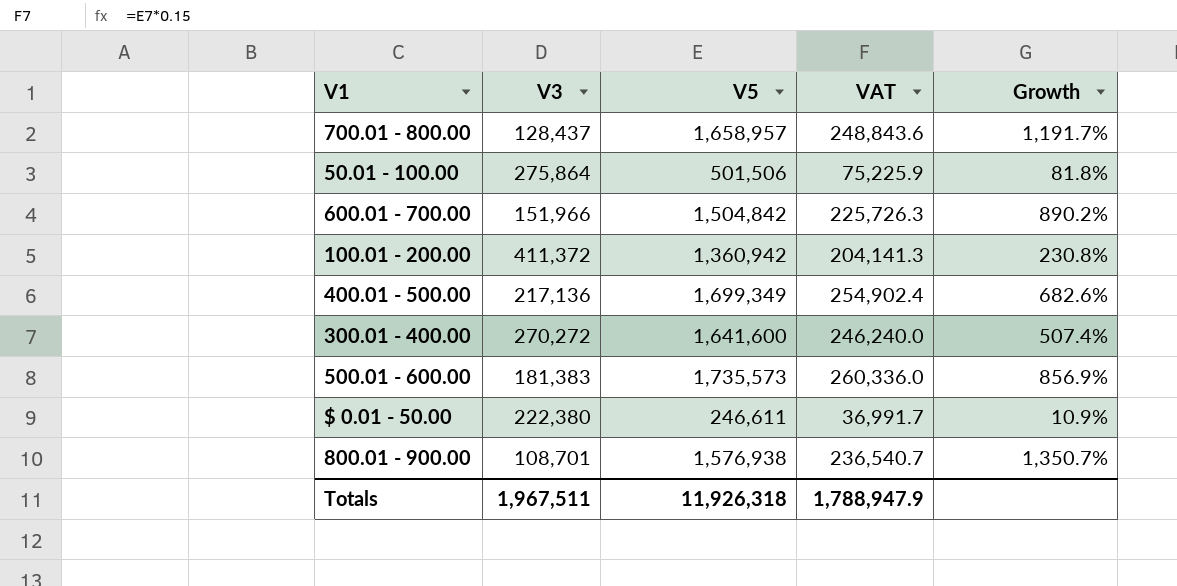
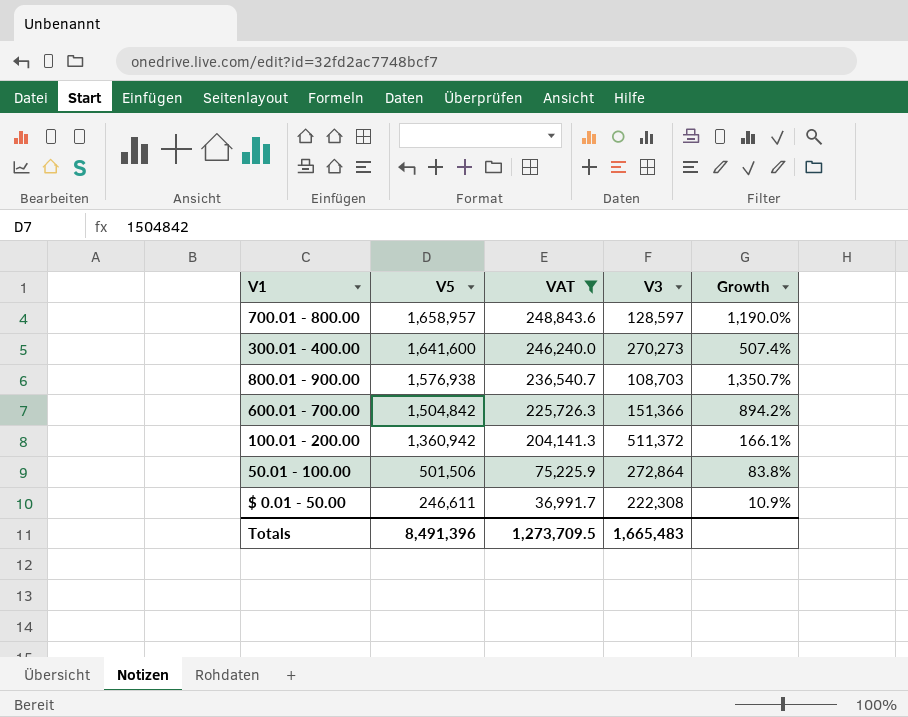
filter: none -> VAT <= 248,843.6
row order: none -> V5 descending
column V3 | position: 2 -> 4
700.01 - 800.00 | V3: 128,437 -> 128,597
700.01 - 800.00 | Growth: 1,191.7% -> 1,190.0%
300.01 - 400.00 | V3: 270,272 -> 270,273
800.01 - 900.00 | V3: 108,701 -> 108,703
600.01 - 700.00 | V3: 151,966 -> 151,366
600.01 - 700.00 | Growth: 890.2% -> 894.2%
100.01 - 200.00 | V3: 411,372 -> 511,372
100.01 - 200.00 | Growth: 230.8% -> 166.1%
50.01 - 100.00 | V3: 275,864 -> 272,864
50.01 - 100.00 | Growth: 81.8% -> 83.8%
$ 0.01 - 50.00 | V3: 222,380 -> 222,308
Totals | V5: 11,926,318 -> 8,491,396
Totals | VAT: 1,788,947.9 -> 1,273,709.5
Totals | V3: 1,967,511 -> 1,665,483

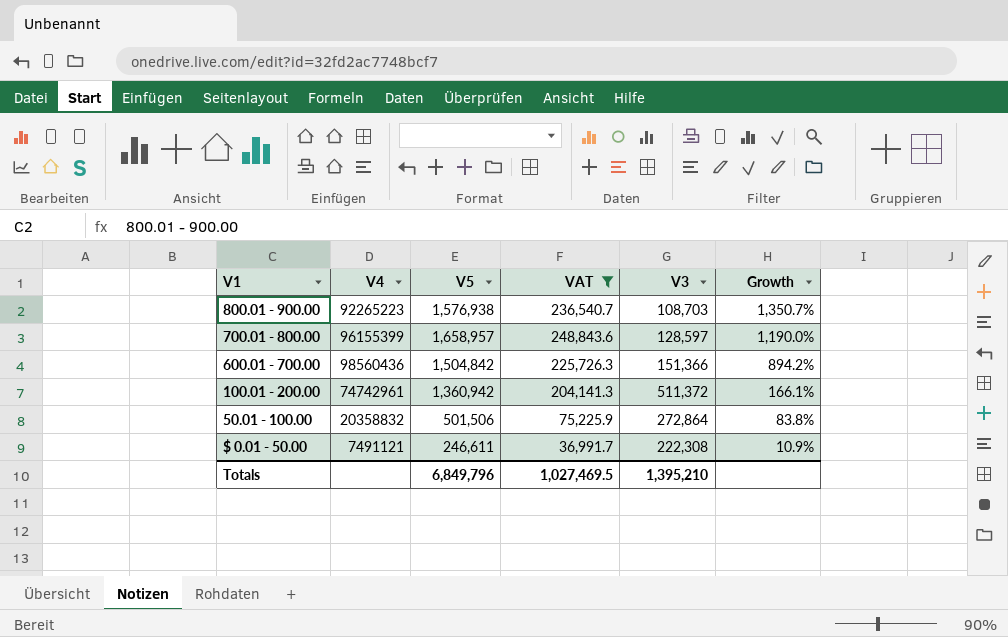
row order: V5 descending -> Growth descending
column V4 | position: none -> 2
row 300.01 - 400.00: 1,641,600 | 246,240.0 | 270,273 | 507.4% -> none
Totals | V5: 8,491,396 -> 6,849,796
Totals | VAT: 1,273,709.5 -> 1,027,469.5
Totals | V3: 1,665,483 -> 1,395,210

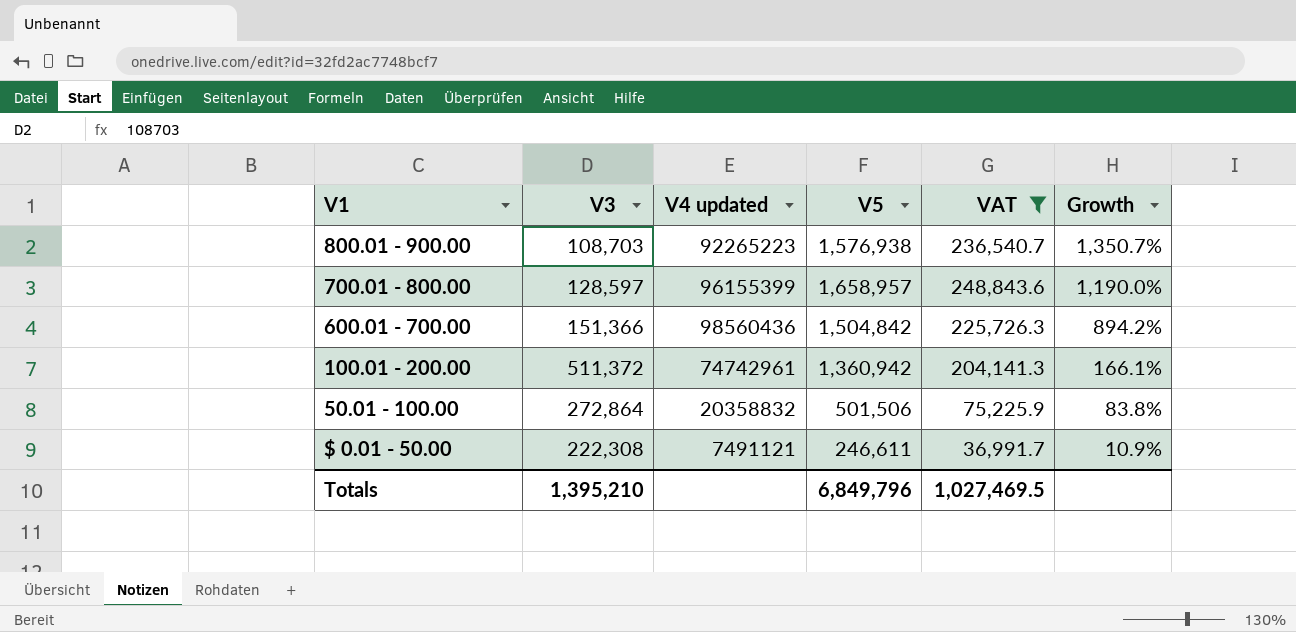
column V3 | position: 5 -> 2
column name: V4 -> V4 updated

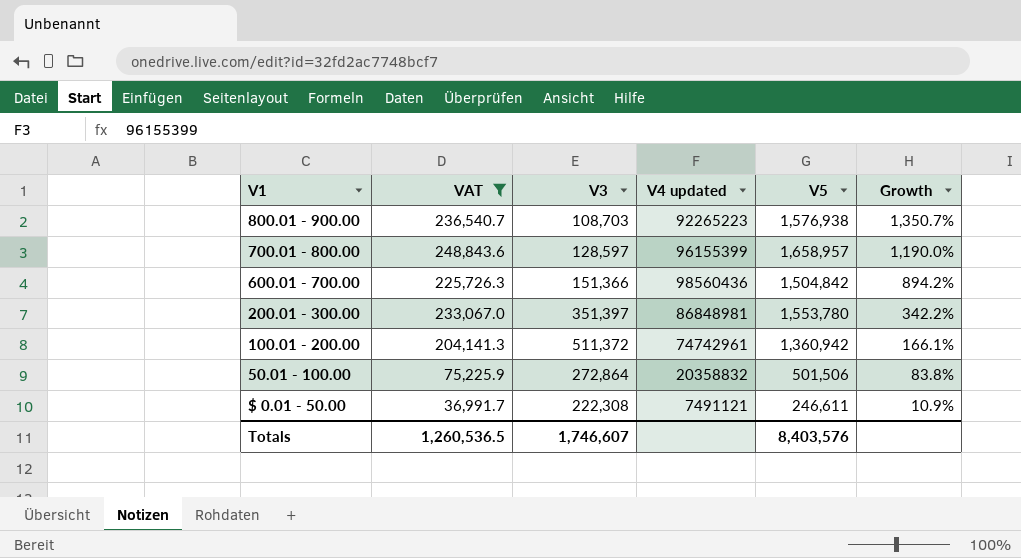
column VAT | position: 5 -> 2
row 200.01 - 300.00: none -> 233,067.0 | 351,397 | 86848981 | 1,553,780 | 342.2%
Totals | VAT: 1,027,469.5 -> 1,260,536.5
Totals | V3: 1,395,210 -> 1,746,607
Totals | V5: 6,849,796 -> 8,403,576

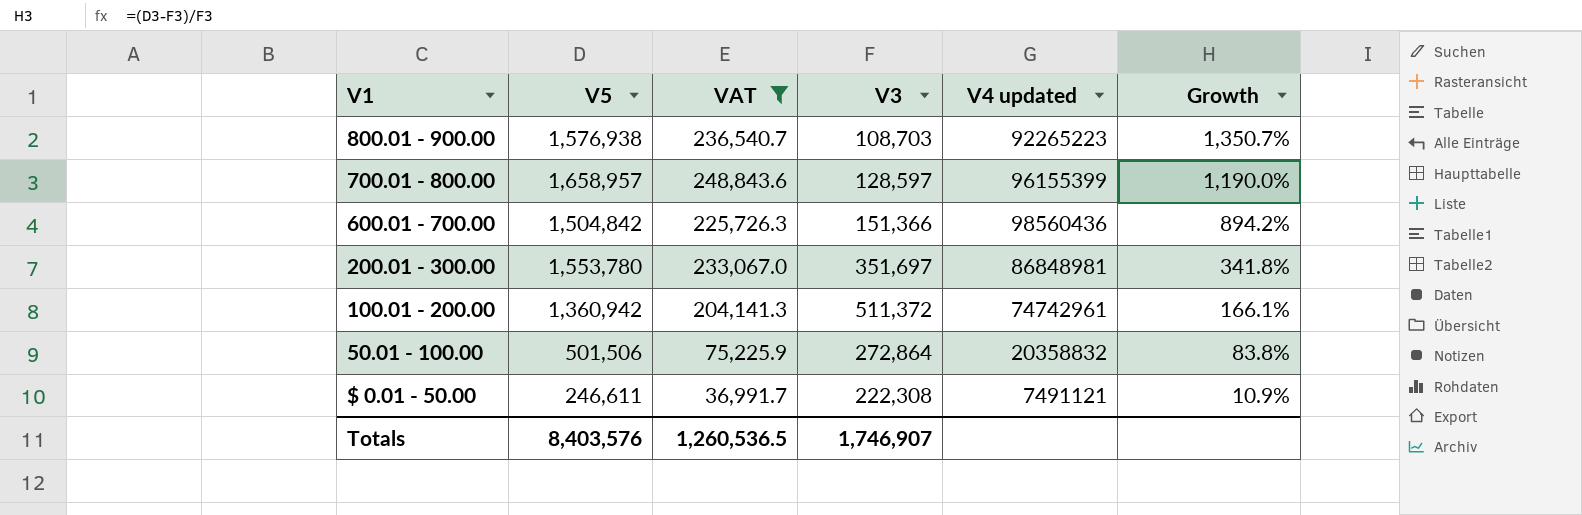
column V5 | position: 5 -> 2
200.01 - 300.00 | V3: 351,397 -> 351,697
200.01 - 300.00 | Growth: 342.2% -> 341.8%
Totals | V3: 1,746,607 -> 1,746,907

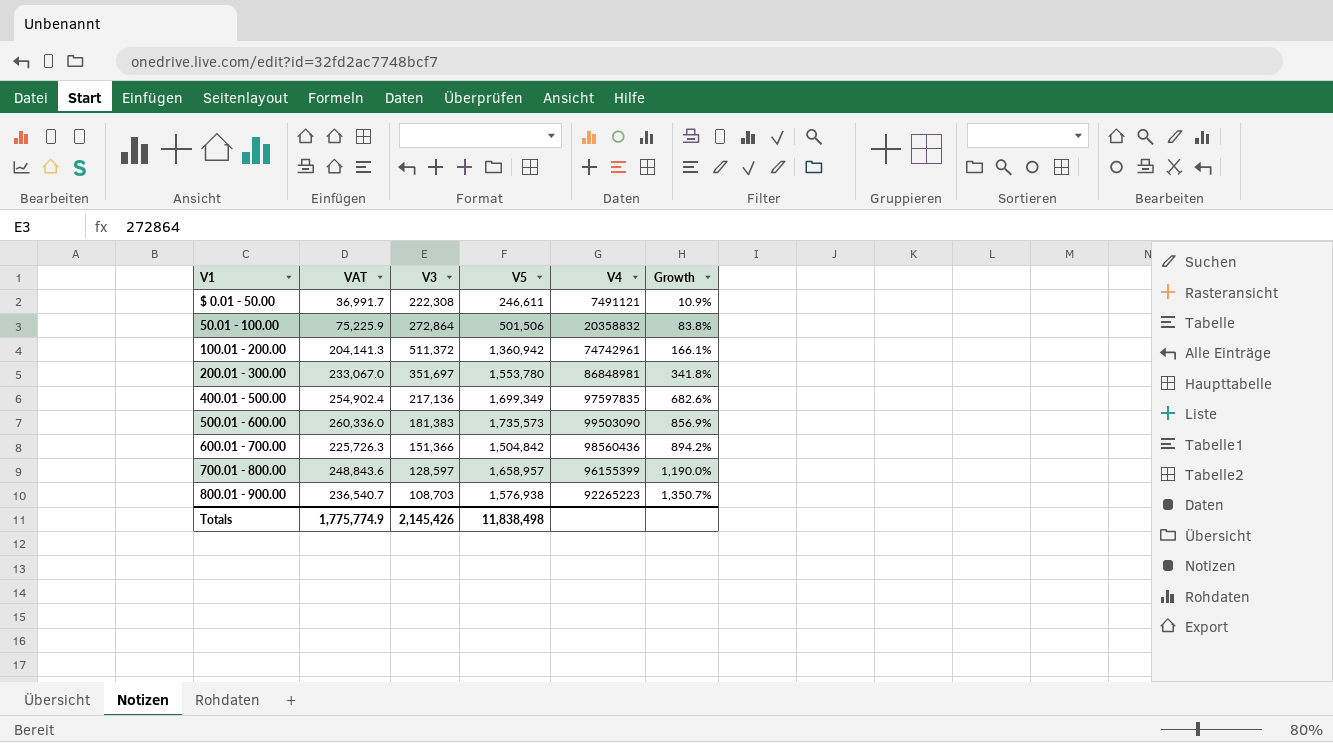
filter: VAT <= 248,843.6 -> none
row order: Growth descending -> Growth ascending
column V5 | position: 2 -> 4
column name: V4 updated -> V4
Totals | VAT: 1,260,536.5 -> 1,775,774.9
Totals | V3: 1,746,907 -> 2,145,426
Totals | V5: 8,403,576 -> 11,838,498

